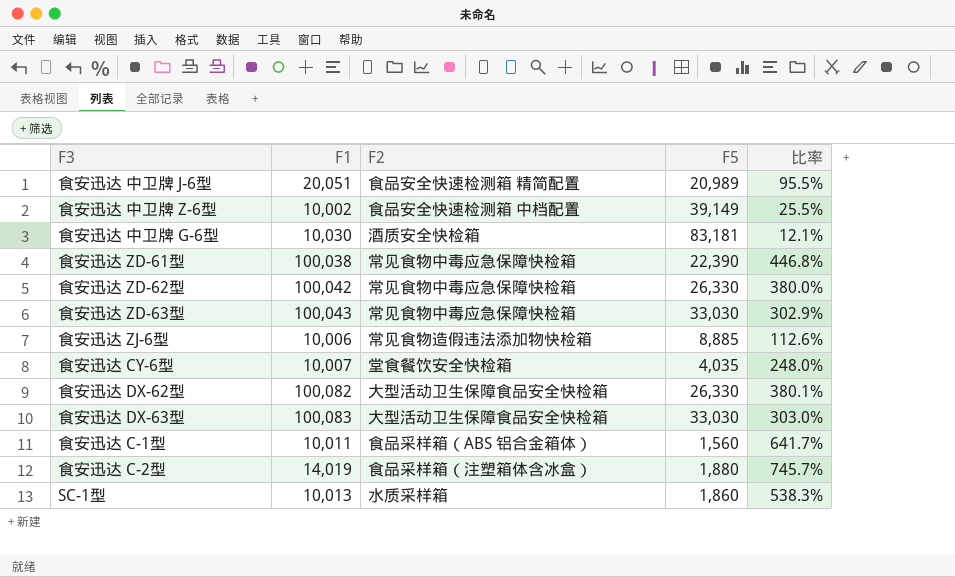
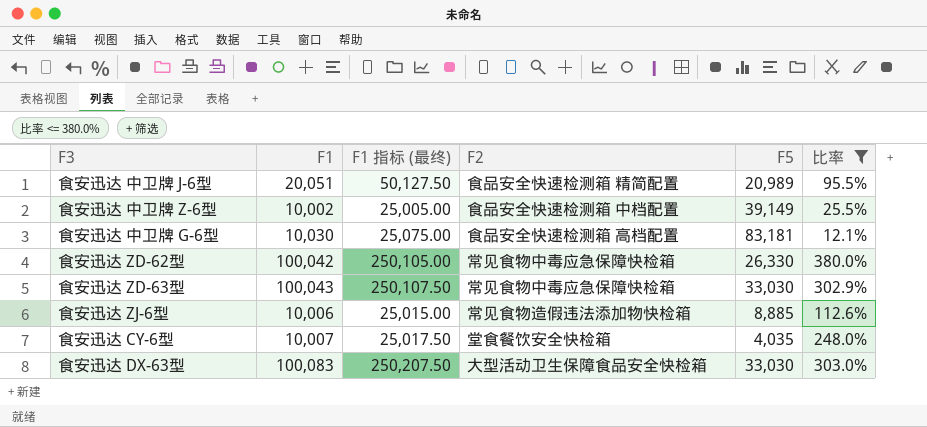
filter: none -> 比率 <= 380.0%
column F1 指标 (最终) | formula: none -> [F1] * 2.5
食安迅达 中卫牌 G-6型 | F2: 酒质安全快检箱 -> 食品安全快速检测箱 高档配置

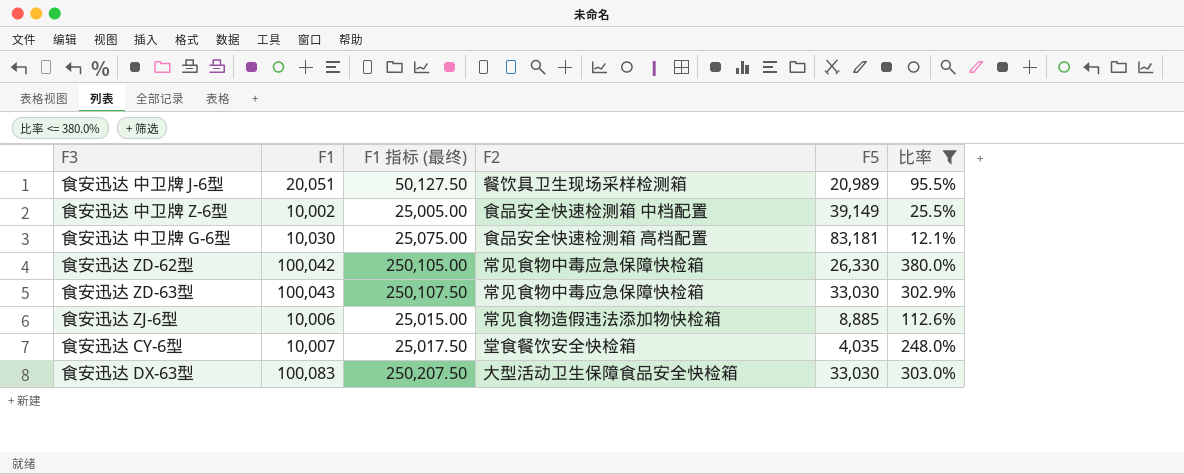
食安迅达 中卫牌 J-6型 | F2: 食品安全快速检测箱 精简配置 -> 餐饮具卫生现场采样检测箱

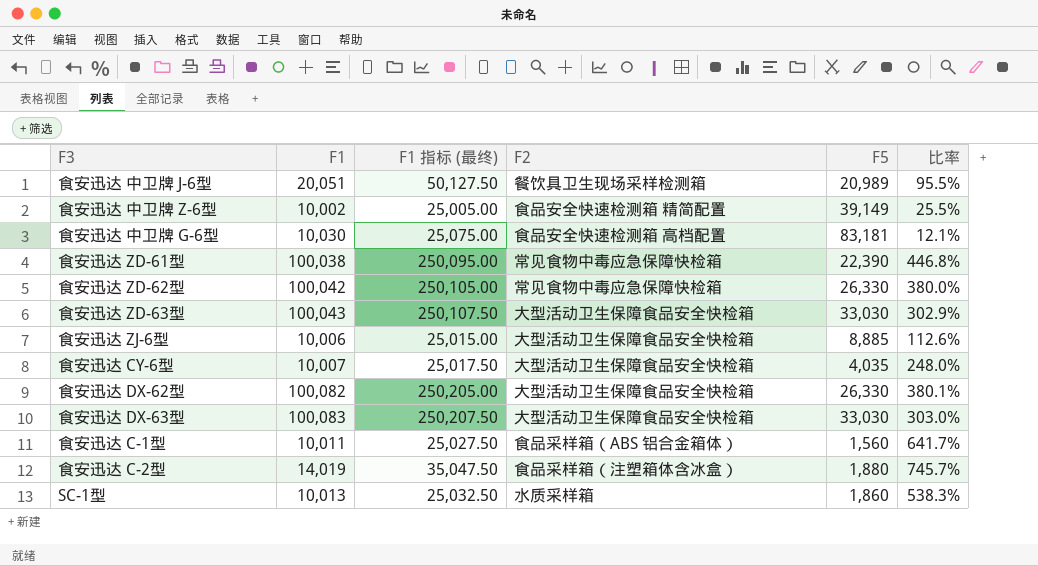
filter: 比率 <= 380.0% -> none
食安迅达 中卫牌 Z-6型 | F2: 食品安全快速检测箱 中档配置 -> 食品安全快速检测箱 精简配置
食安迅达 ZD-63型 | F2: 常见食物中毒应急保障快检箱 -> 大型活动卫生保障食品安全快检箱
食安迅达 ZJ-6型 | F2: 常见食物造假违法添加物快检箱 -> 大型活动卫生保障食品安全快检箱
食安迅达 CY-6型 | F2: 堂食餐饮安全快检箱 -> 大型活动卫生保障食品安全快检箱

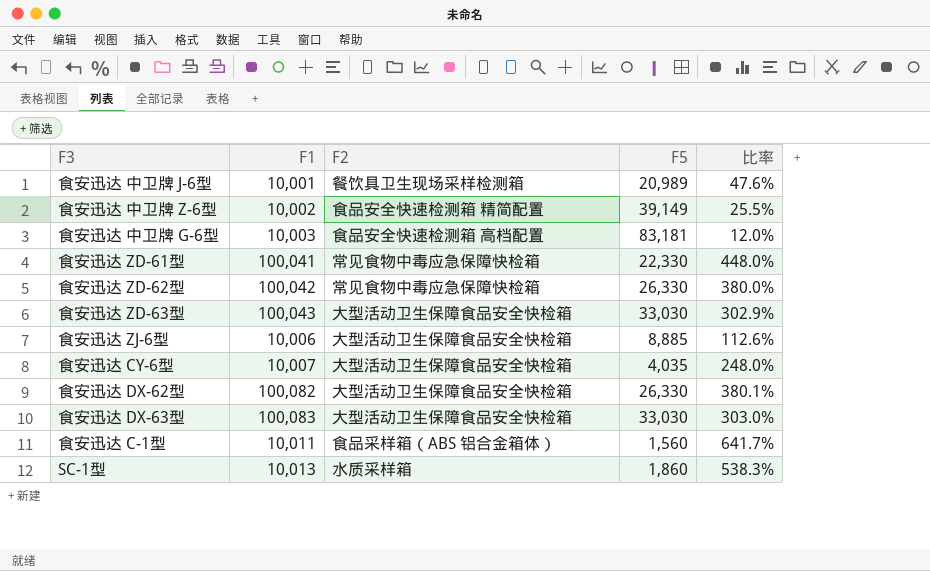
column F1 指标 (最终) | formula: [F1] * 2.5 -> none
row 食安迅达 C-2型: 14,019 | 35,047.50 | 食品采样箱（注塑箱体含冰盒） | 1,880 | 745.7% -> none
食安迅达 中卫牌 J-6型 | F1: 20,051 -> 10,001
食安迅达 中卫牌 J-6型 | 比率: 95.5% -> 47.6%
食安迅达 中卫牌 G-6型 | F1: 10,030 -> 10,003
食安迅达 中卫牌 G-6型 | 比率: 12.1% -> 12.0%
食安迅达 ZD-61型 | F1: 100,038 -> 100,041
食安迅达 ZD-61型 | F5: 22,390 -> 22,330
食安迅达 ZD-61型 | 比率: 446.8% -> 448.0%

